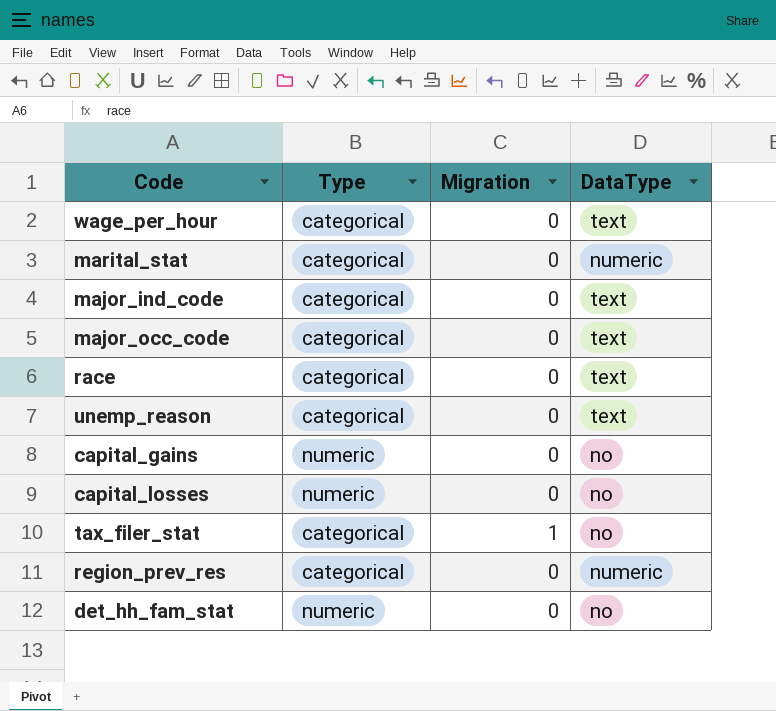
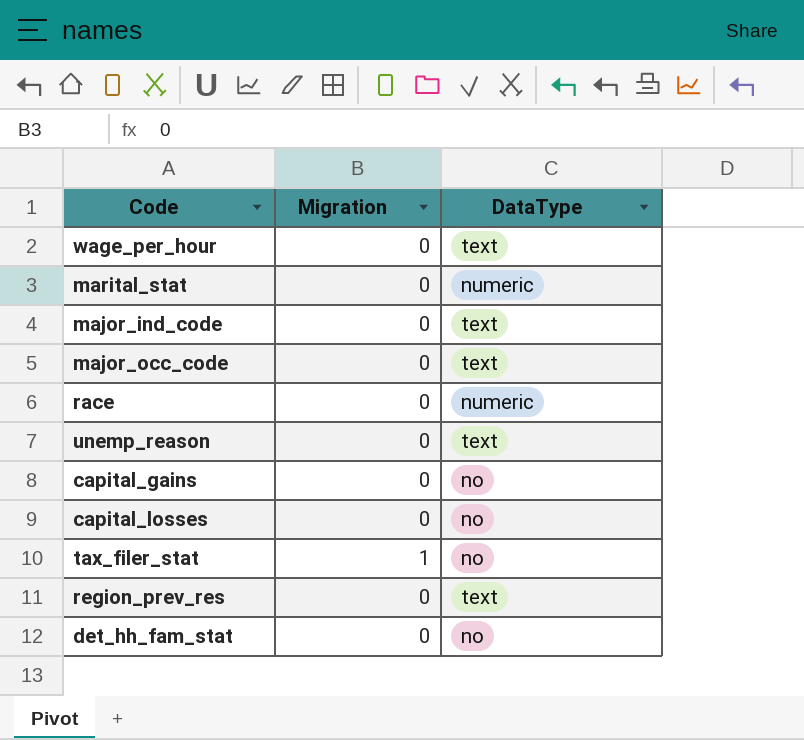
column Type | position: 2 -> none
race | DataType: text -> numeric
region_prev_res | DataType: numeric -> text

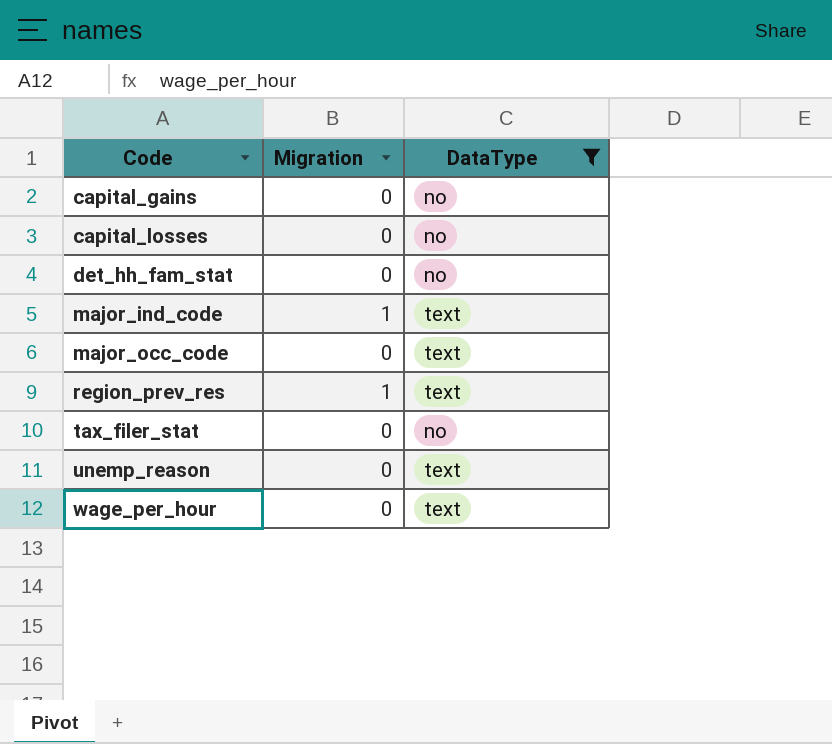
filter: none -> DataType != numeric
row order: none -> Code ascending
major_ind_code | Migration: 0 -> 1
region_prev_res | Migration: 0 -> 1
tax_filer_stat | Migration: 1 -> 0

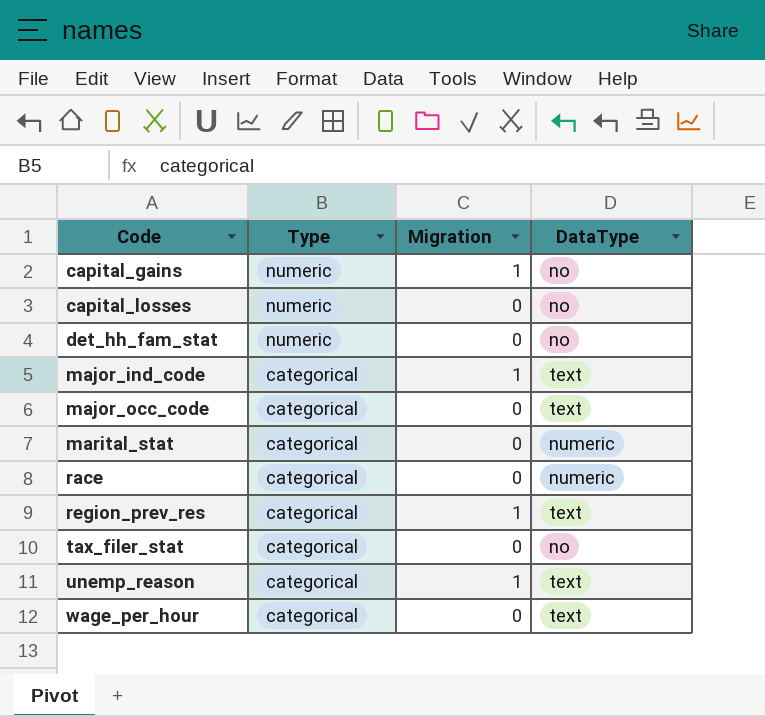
filter: DataType != numeric -> none
column Type | position: none -> 2
capital_gains | Migration: 0 -> 1
unemp_reason | Migration: 0 -> 1

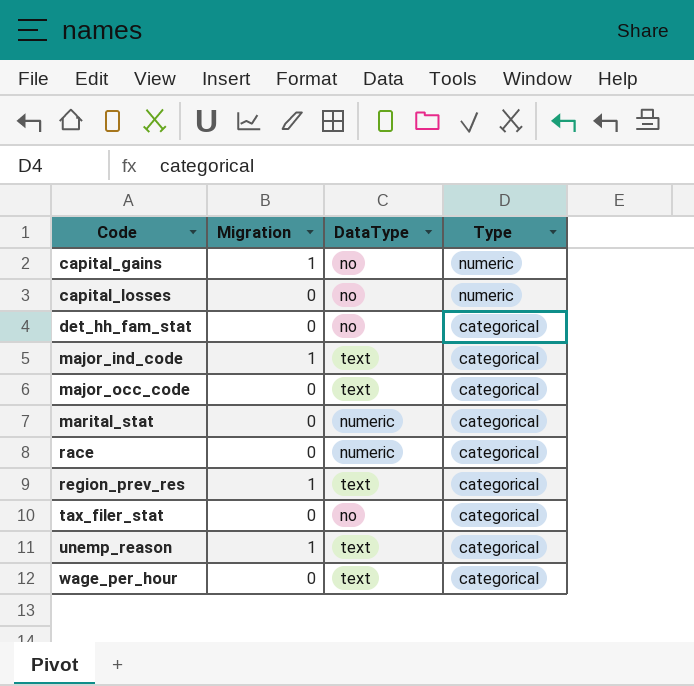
column Type | position: 2 -> 4
det_hh_fam_stat | Type: numeric -> categorical

